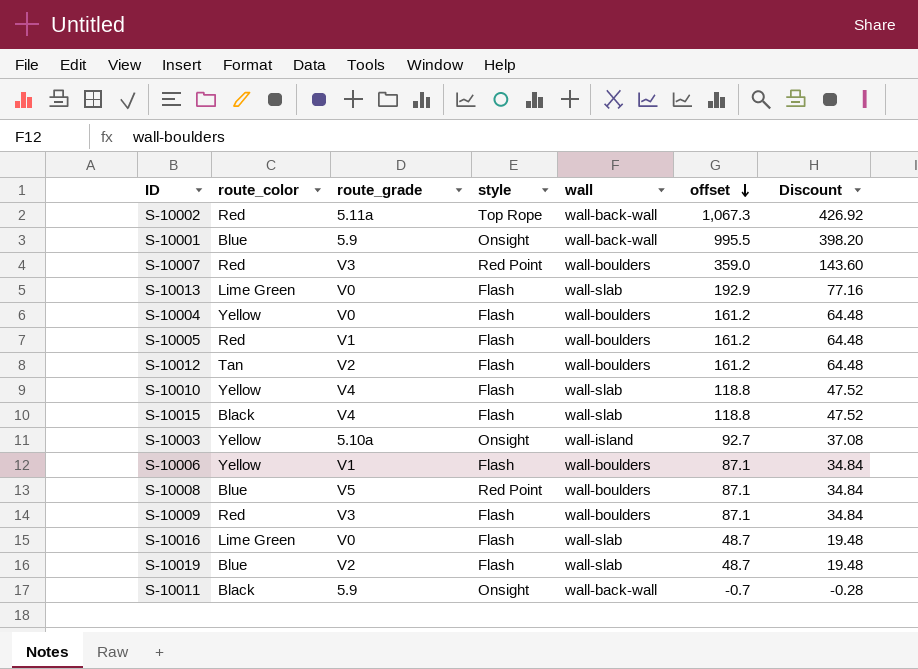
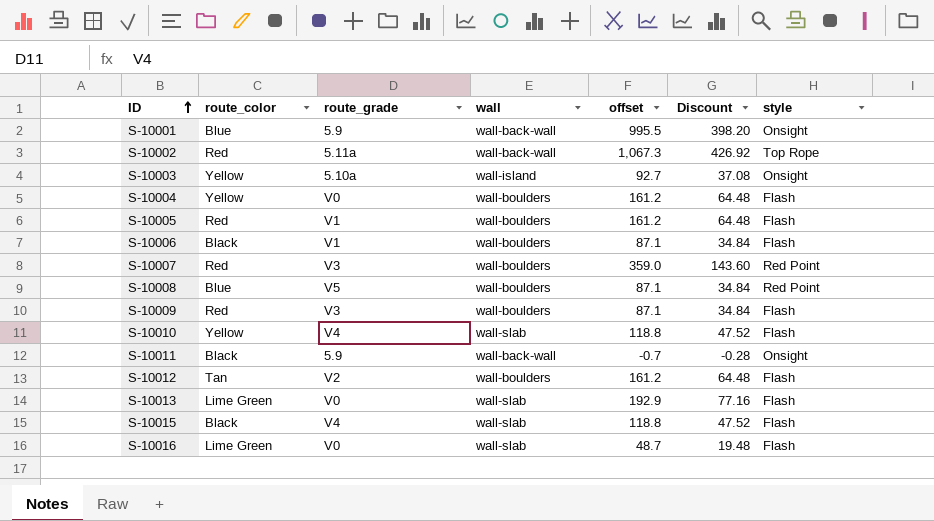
row order: offset descending -> ID ascending
column style | position: 4 -> 7
row S-10019: Blue | V2 | Flash | wall-slab | 48.7 | 19.48 -> none
S-10006 | route_color: Yellow -> Black

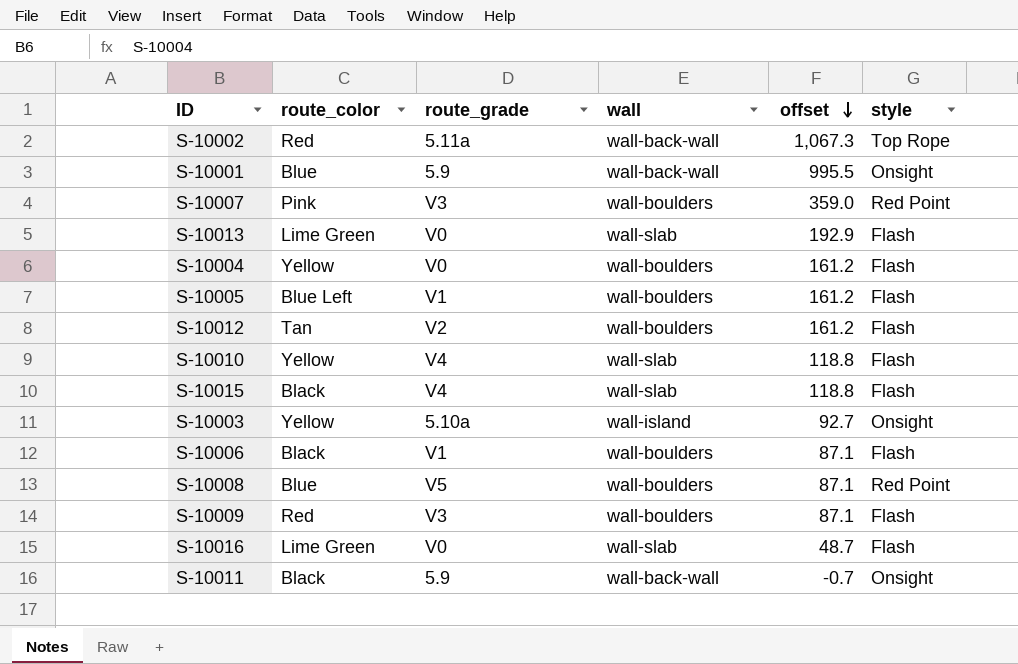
row order: ID ascending -> offset descending
column Discount | formula: [offset] * 0.4 -> none
S-10007 | route_color: Red -> Pink
S-10005 | route_color: Red -> Blue Left

